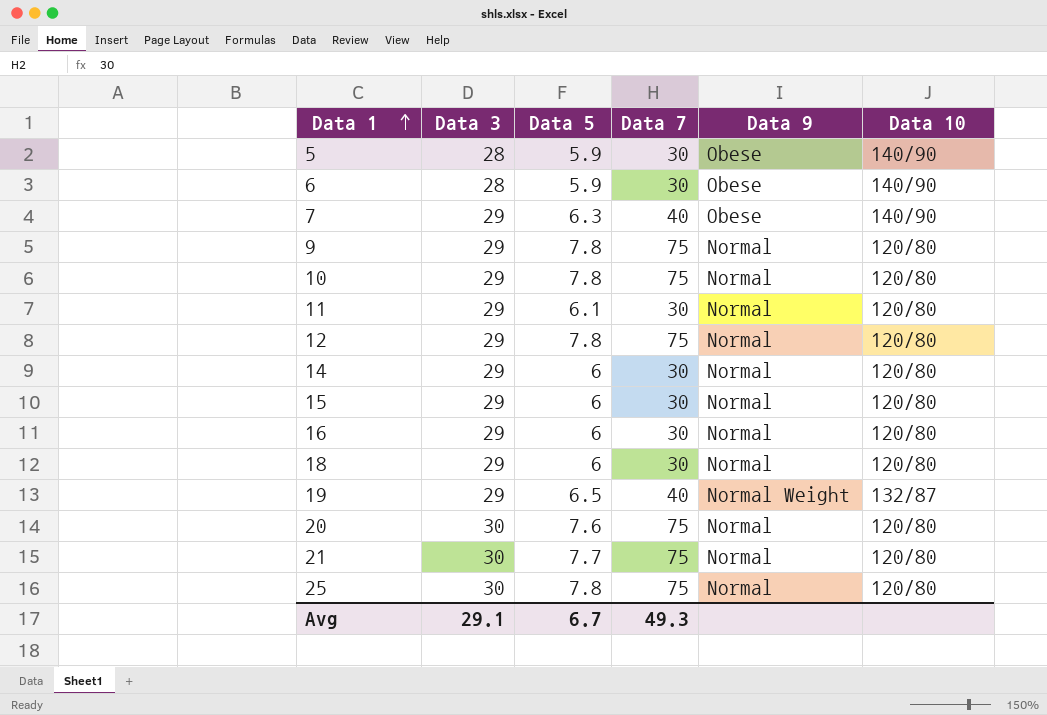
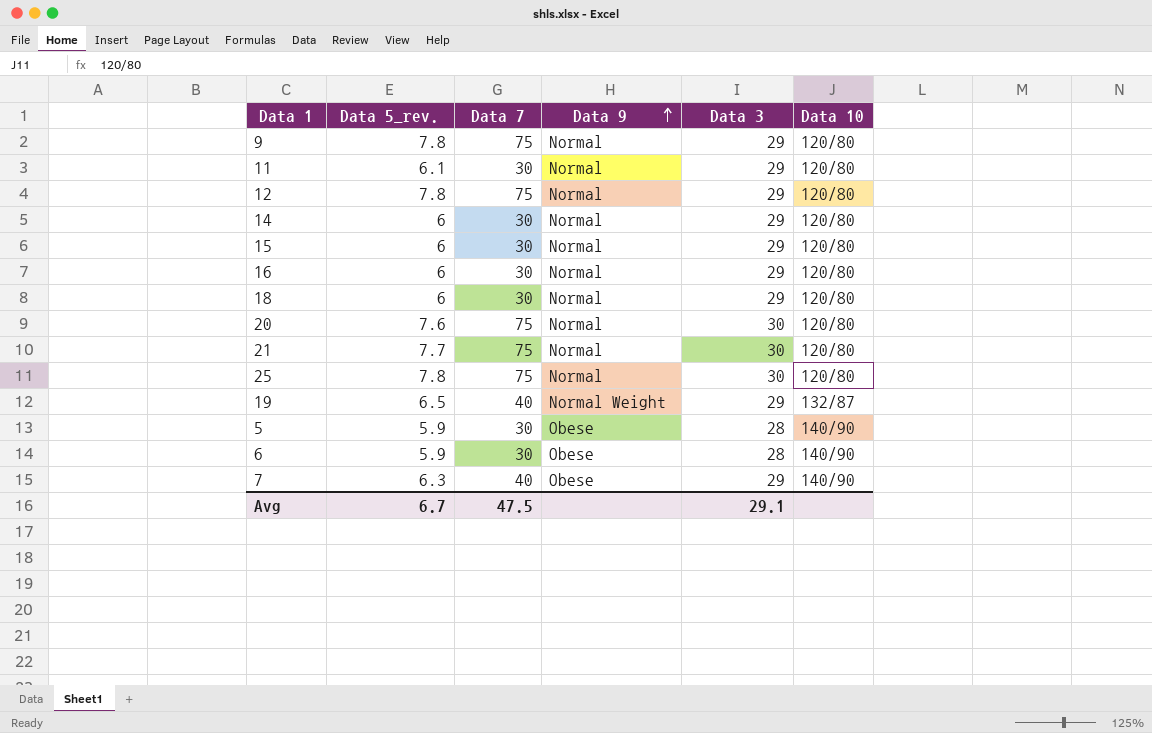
row order: Data 1 ascending -> Data 9 ascending
column name: Data 5 -> Data 5_rev.
column Data 3 | position: 2 -> 5
row 10: 29 | 7.8 | 75 | Normal | 120/80 -> none
Avg | Data 7: 49.3 -> 47.5

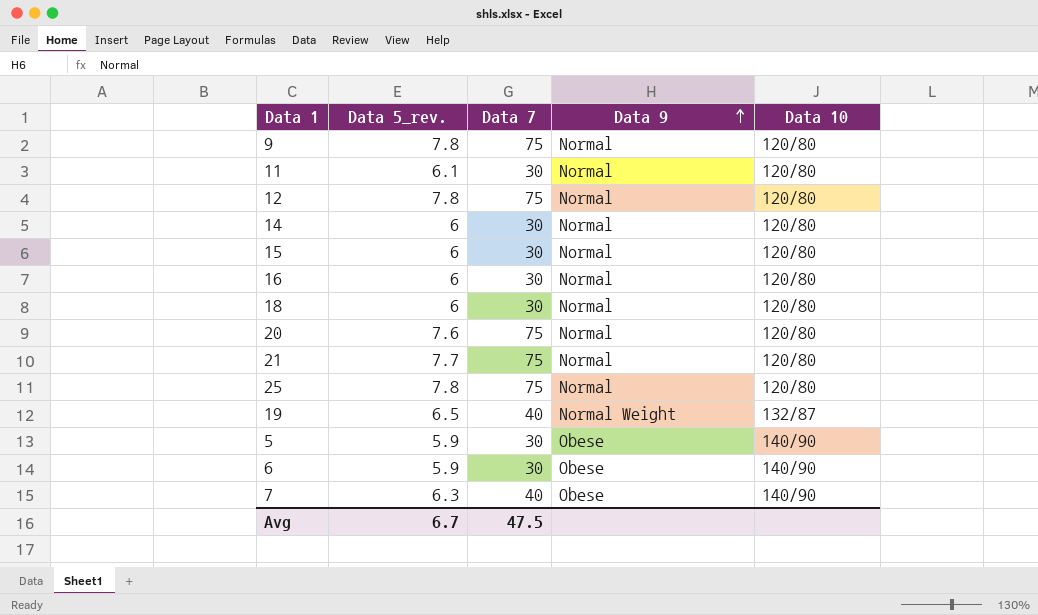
column Data 3 | position: 5 -> none

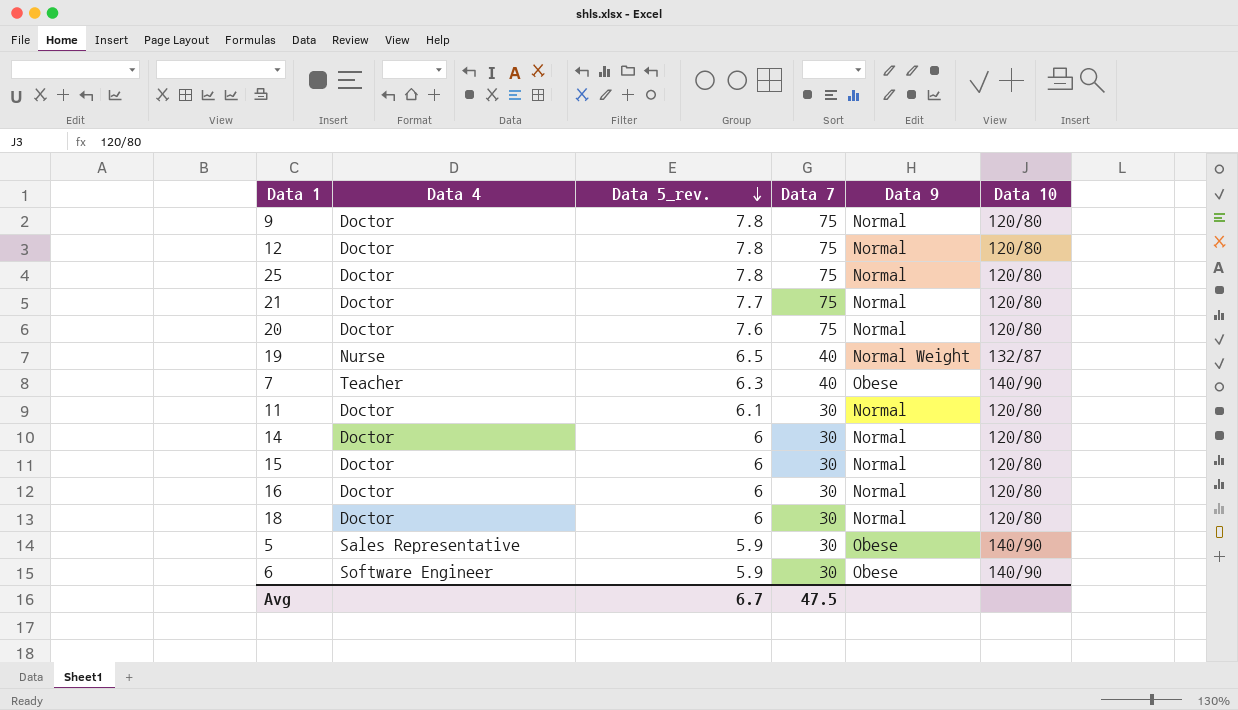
row order: Data 9 ascending -> Data 5_rev. descending
column Data 4 | position: none -> 2

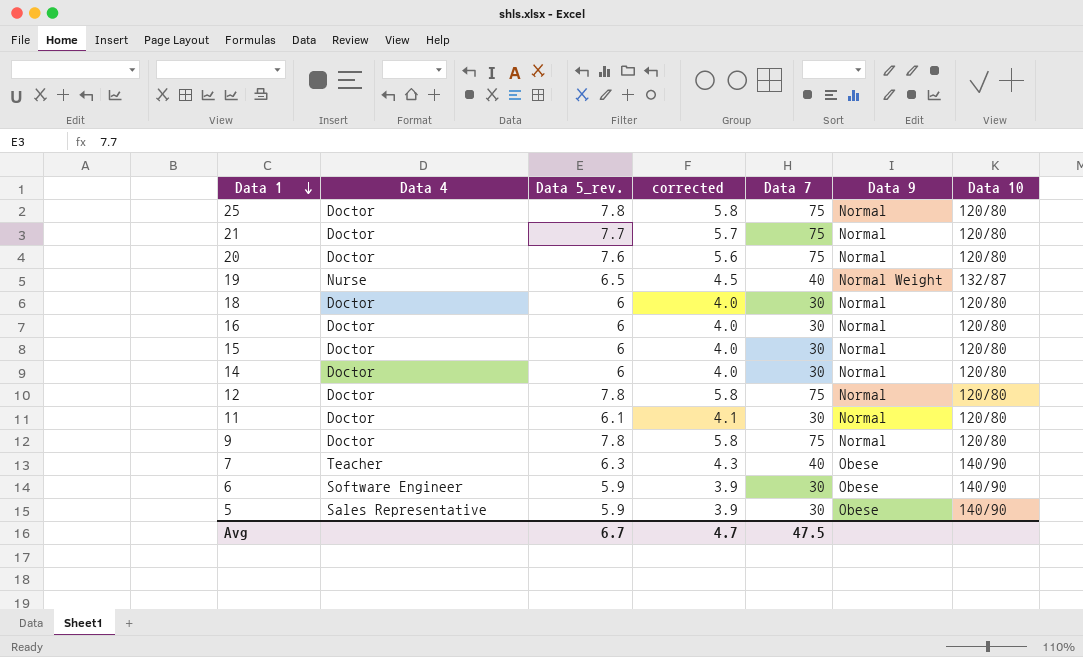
row order: Data 5_rev. descending -> Data 1 descending
column corrected | formula: none -> [Data 5_rev.] - 2

